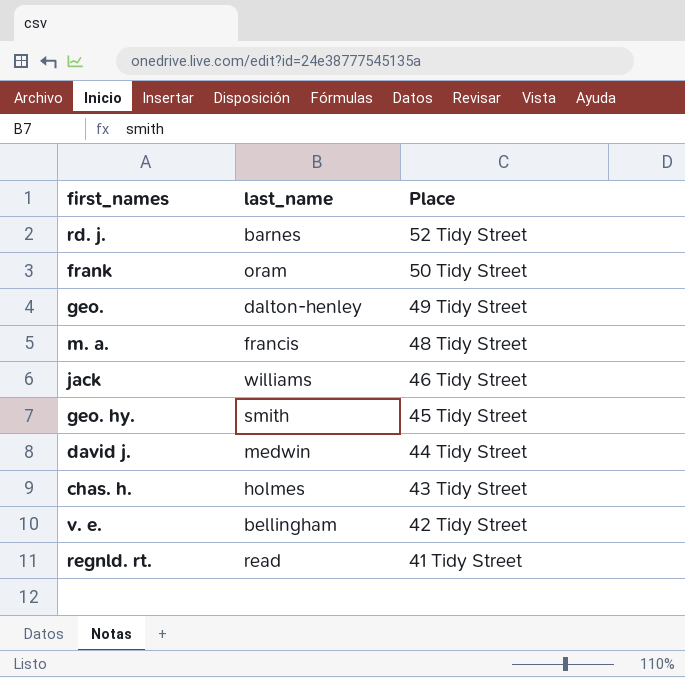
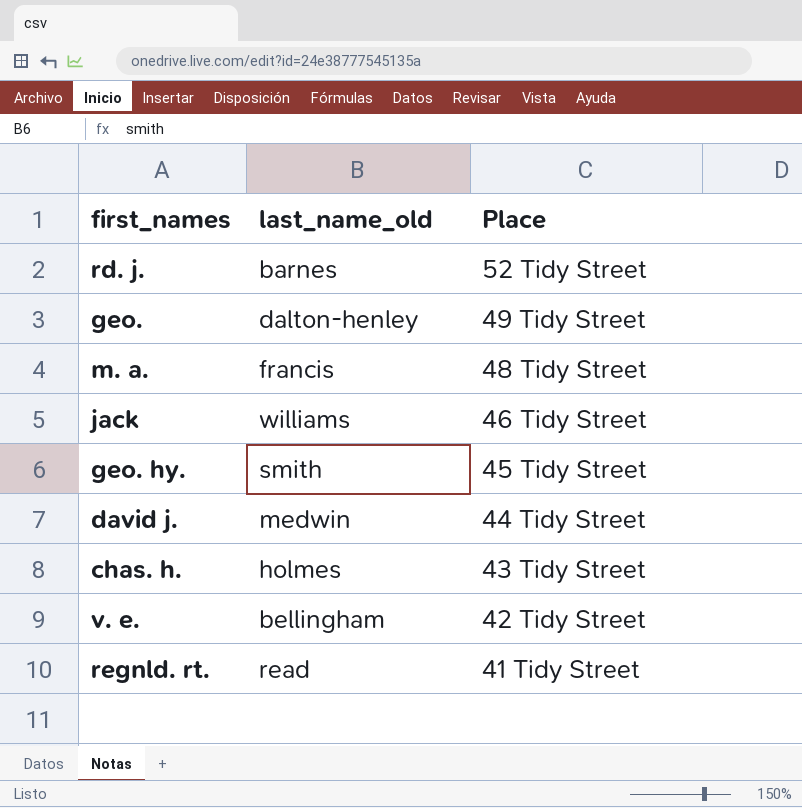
column name: last_name -> last_name_old
row frank: oram | 50 Tidy Street -> none

